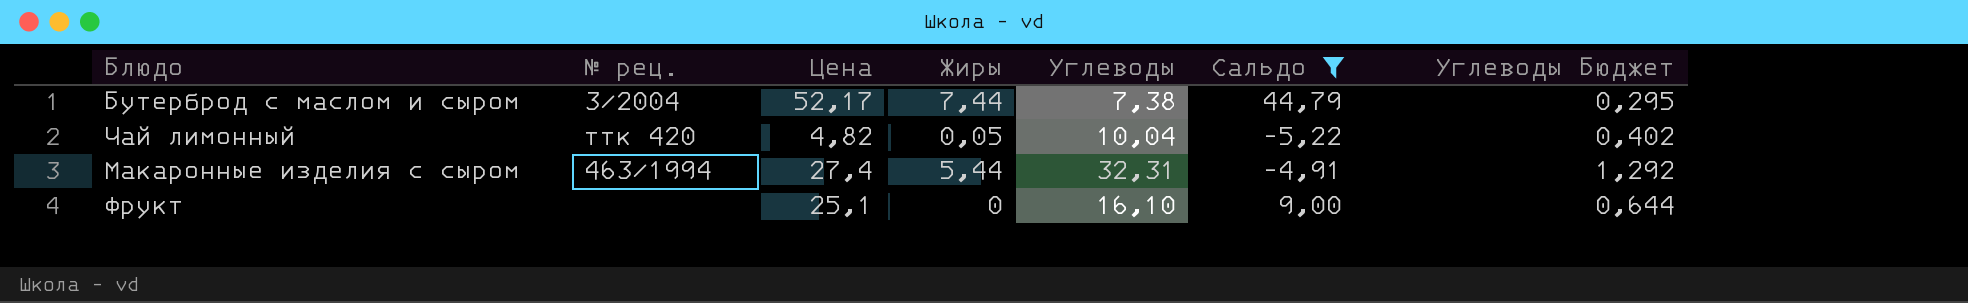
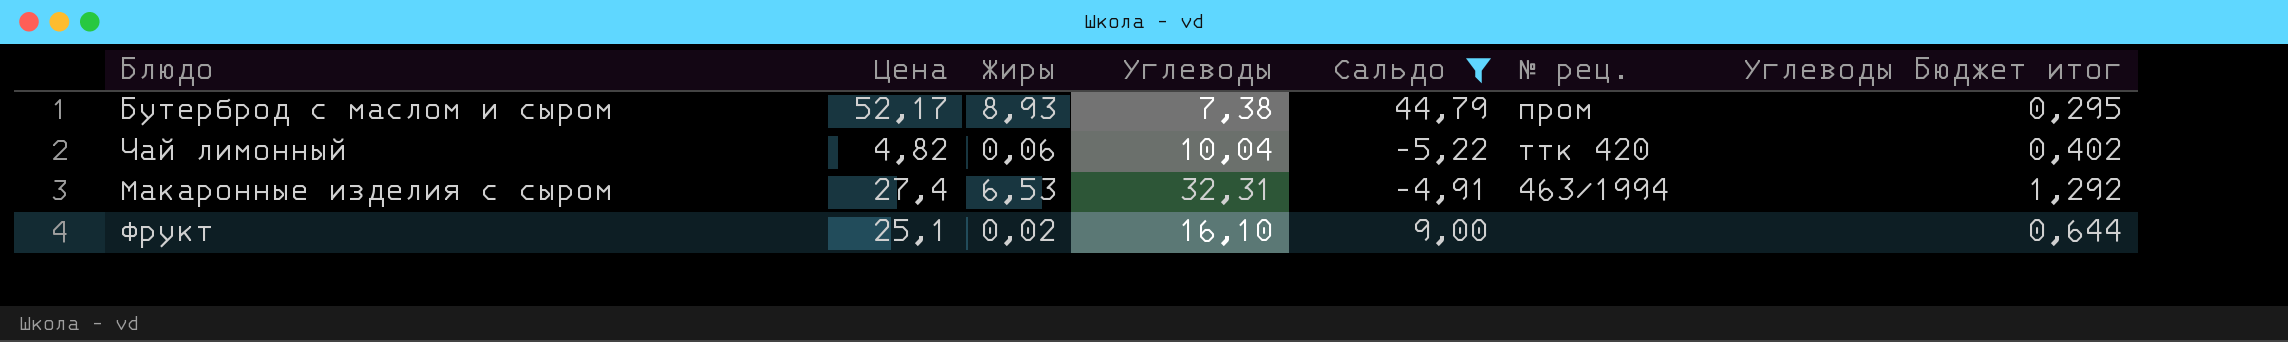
column № рец. | position: 2 -> 6
column name: Углеводы Бюджет -> Углеводы Бюджет итог
Бутерброд с маслом и сыром | Жиры: 7,44 -> 8,93
Бутерброд с маслом и сыром | № рец.: 3/2004 -> пром
Чай лимонный | Жиры: 0,05 -> 0,06
Макаронные изделия с сыром | Жиры: 5,44 -> 6,53
Фрукт | Жиры: 0 -> 0,02

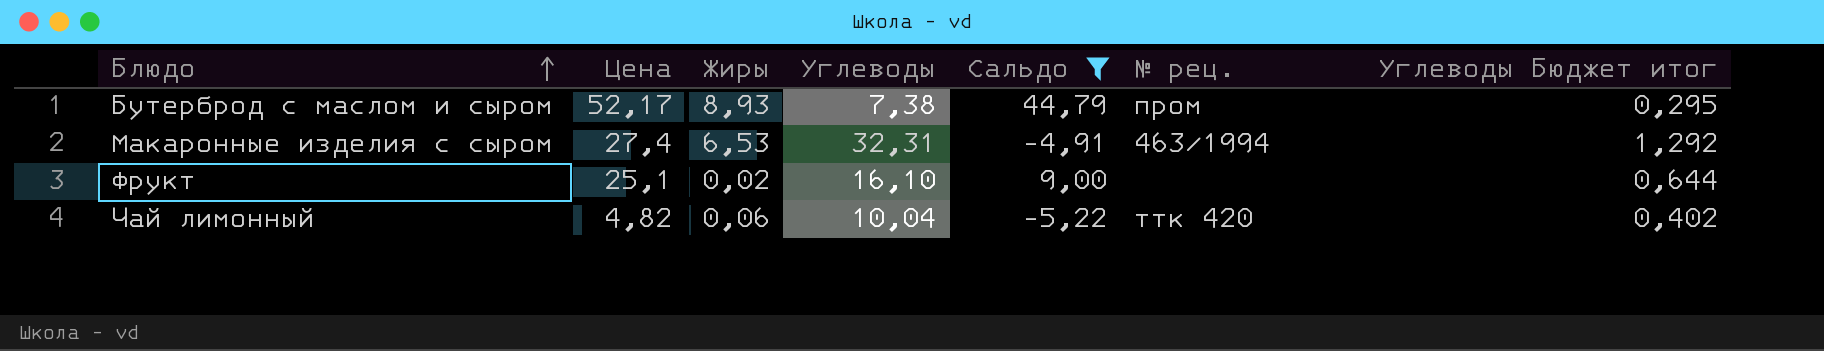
row order: none -> Блюдо ascending

